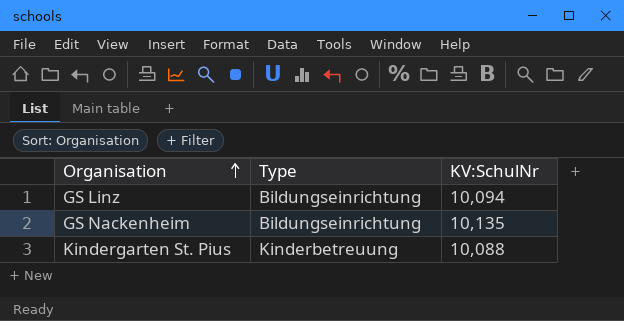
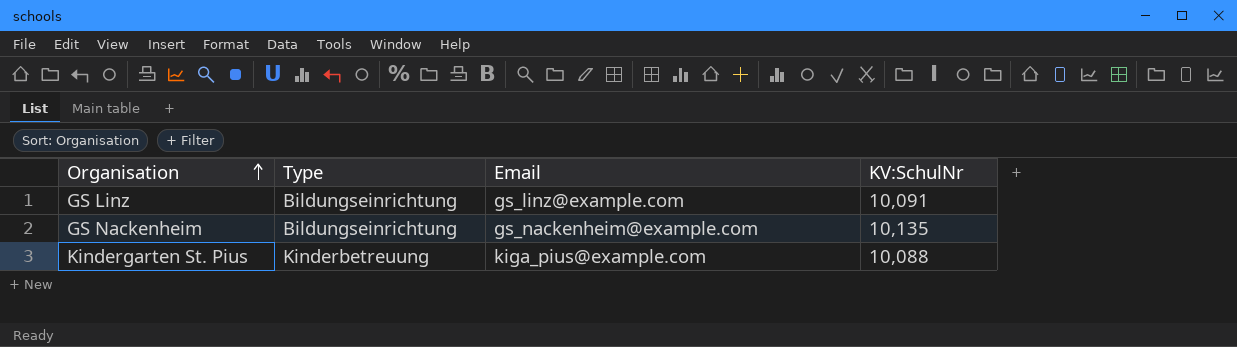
column Email | position: none -> 3
GS Linz | KV:SchulNr: 10,094 -> 10,091

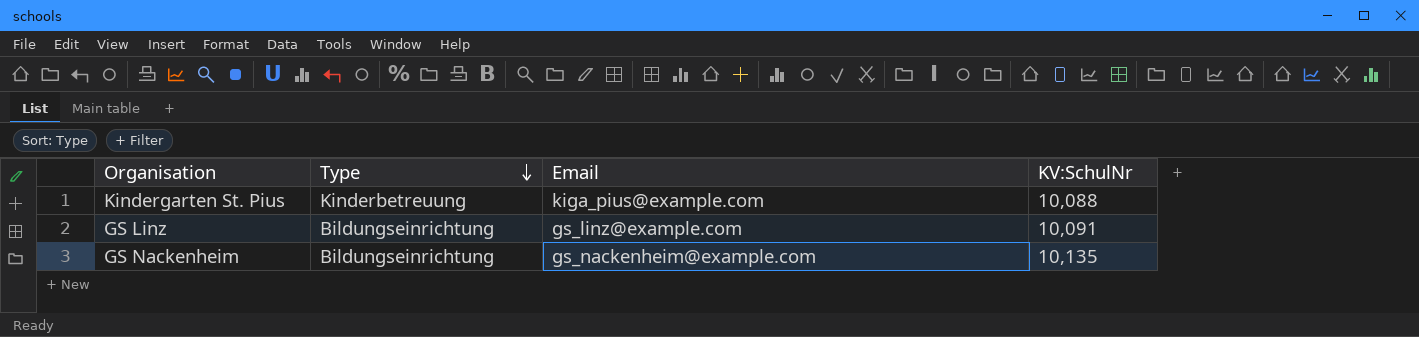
row order: Organisation ascending -> Type descending

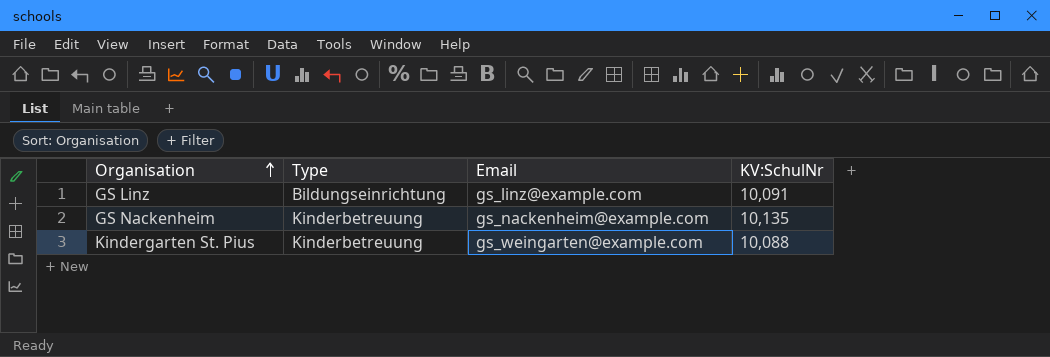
row order: Type descending -> Organisation ascending
GS Nackenheim | Type: Bildungseinrichtung -> Kinderbetreuung
Kindergarten St. Pius | Email: kiga_pius@example.com -> gs_weingarten@example.com

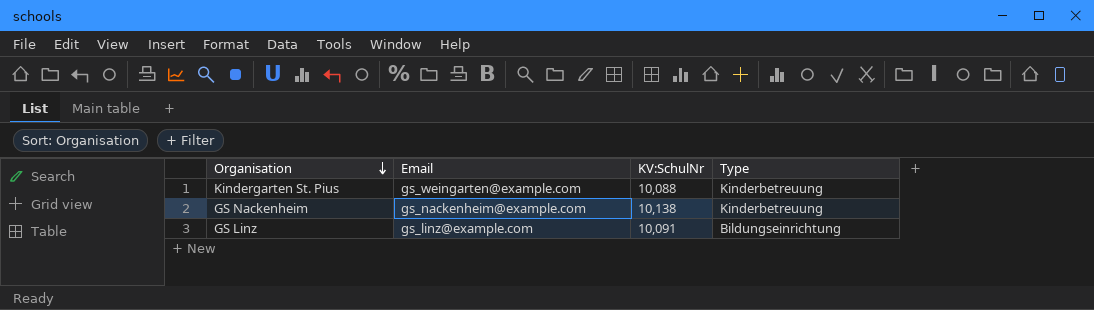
row order: Organisation ascending -> Organisation descending
column Type | position: 2 -> 4
GS Nackenheim | KV:SchulNr: 10,135 -> 10,138

